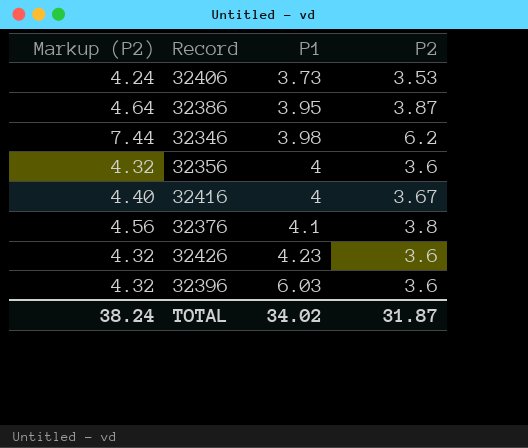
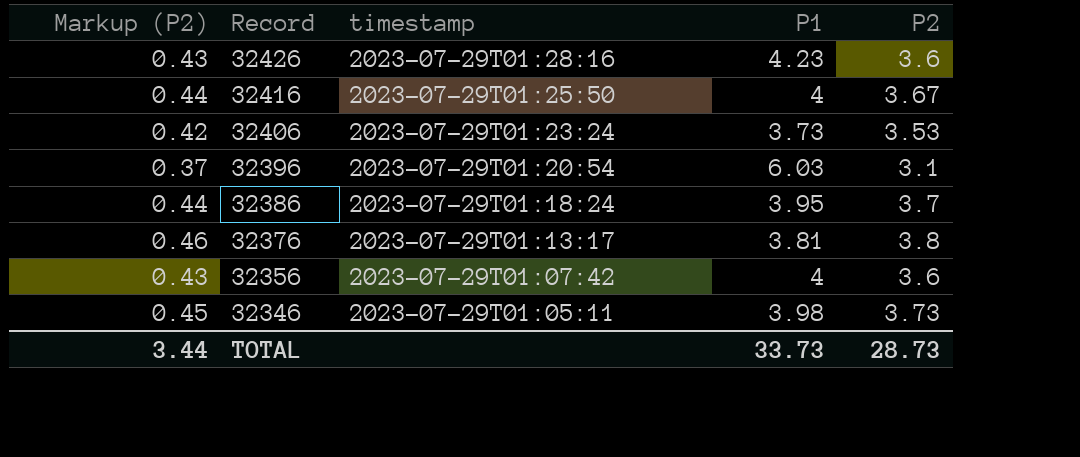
row order: P1 ascending -> Record descending
column Markup (P2) | formula: [P2] * 1.2 -> [P2] * 0.12
column timestamp | position: none -> 3
32396 | P2: 3.6 -> 3.1
32386 | P2: 3.87 -> 3.7
32376 | P1: 4.1 -> 3.81
32346 | P2: 6.2 -> 3.73
TOTAL | Markup (P2): 38.24 -> 3.44
TOTAL | P1: 34.02 -> 33.73
TOTAL | P2: 31.87 -> 28.73

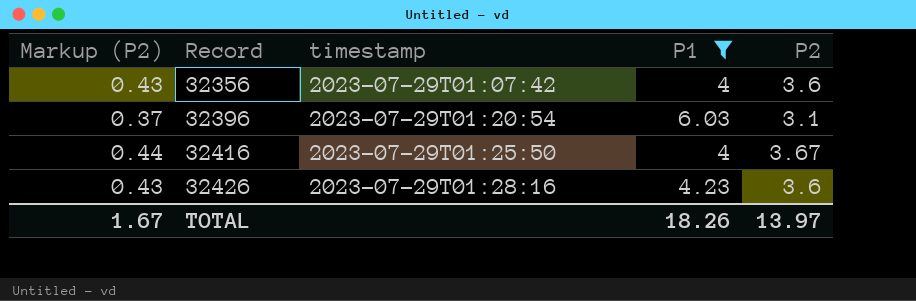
filter: none -> P1 >= 4
row order: Record descending -> Record ascending
TOTAL | Markup (P2): 3.44 -> 1.67
TOTAL | P1: 33.73 -> 18.26
TOTAL | P2: 28.73 -> 13.97

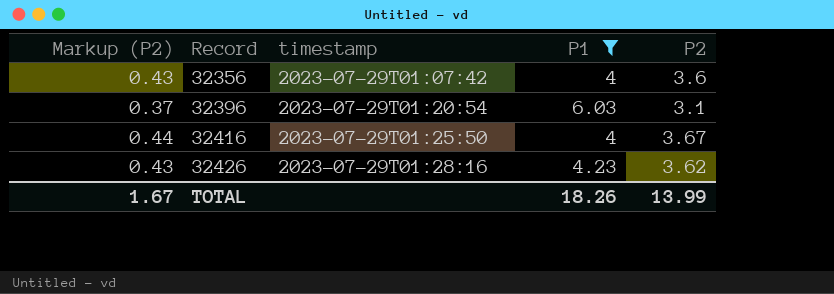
32426 | P2: 3.6 -> 3.62
TOTAL | P2: 13.97 -> 13.99

